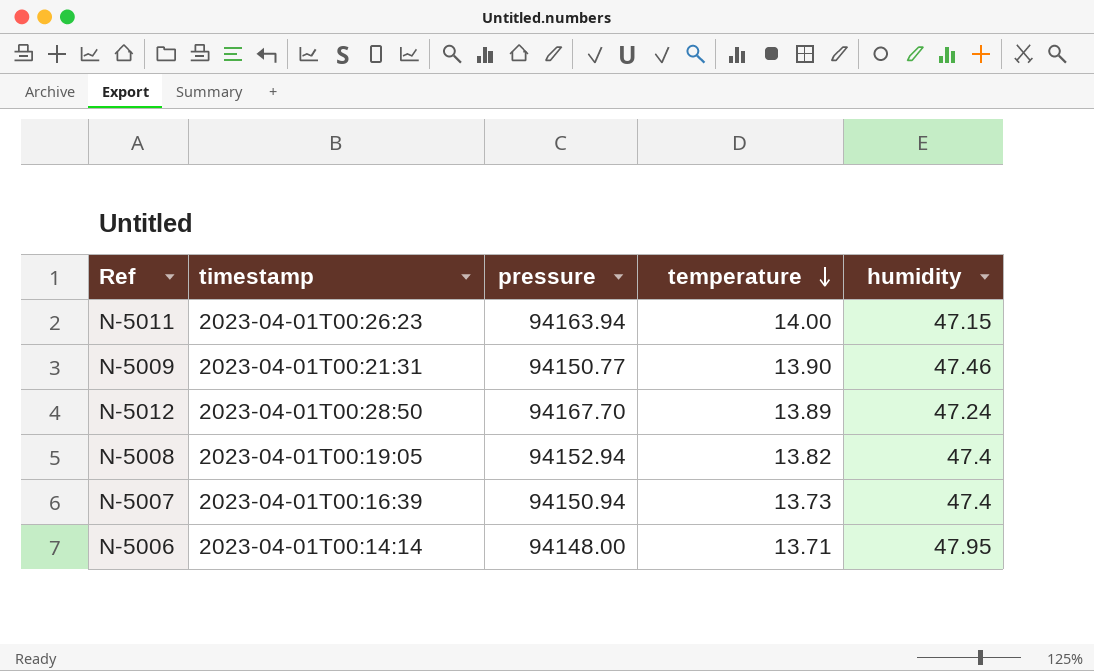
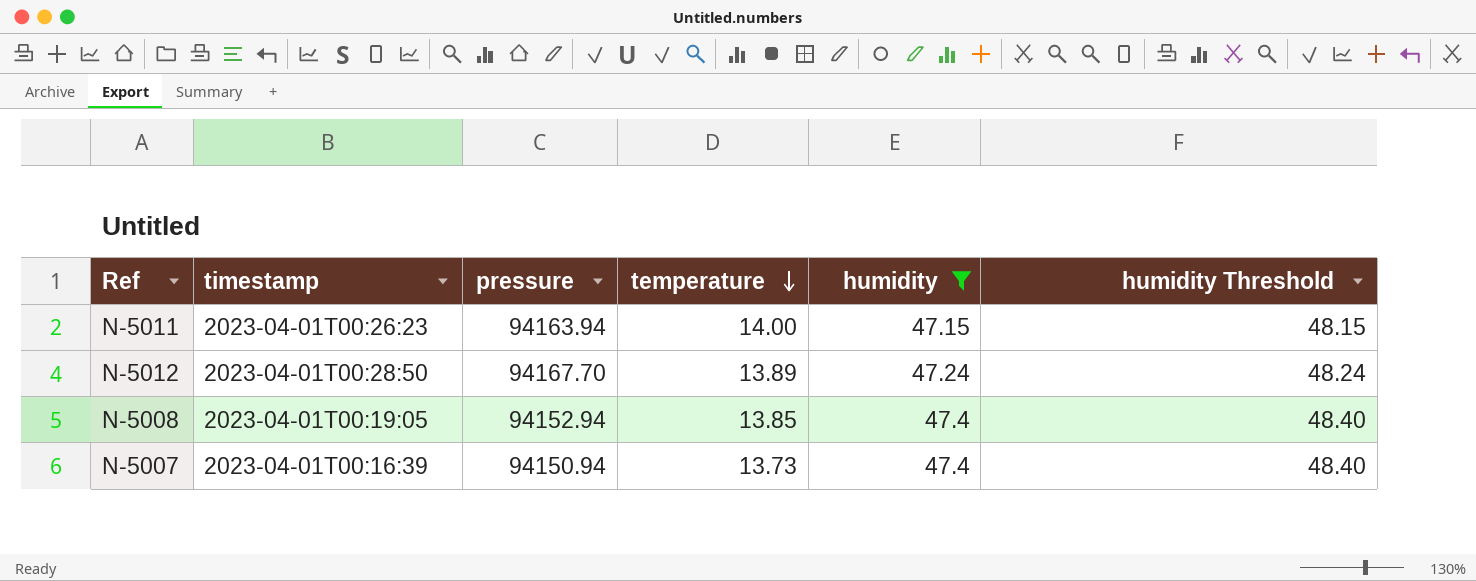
filter: none -> humidity <= 47.4
column humidity Threshold | formula: none -> [humidity] + 1
N-5008 | temperature: 13.82 -> 13.85

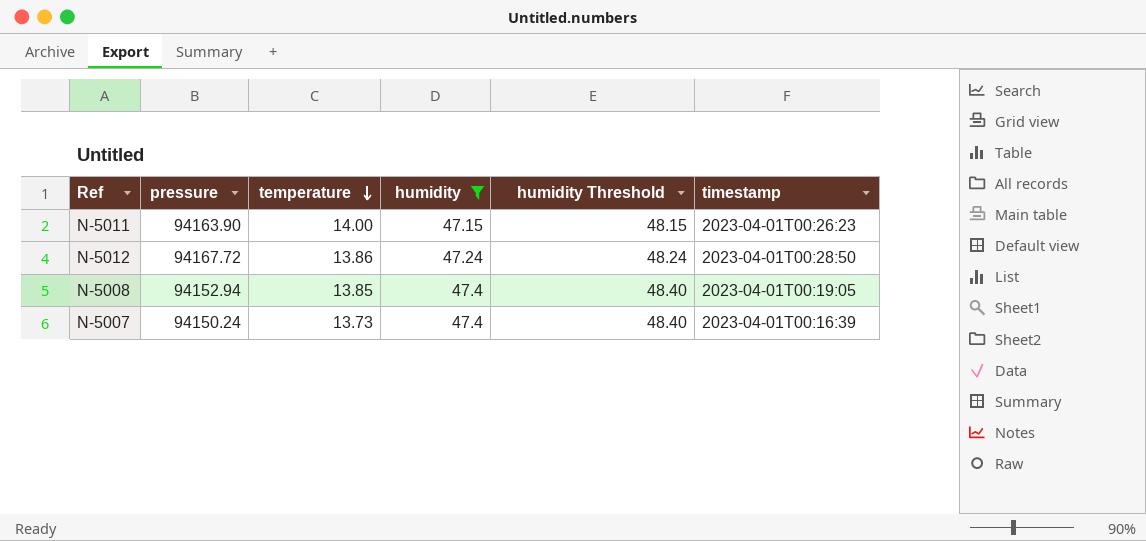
column timestamp | position: 2 -> 6
N-5011 | pressure: 94163.94 -> 94163.90
N-5012 | pressure: 94167.70 -> 94167.72
N-5012 | temperature: 13.89 -> 13.86
N-5007 | pressure: 94150.94 -> 94150.24

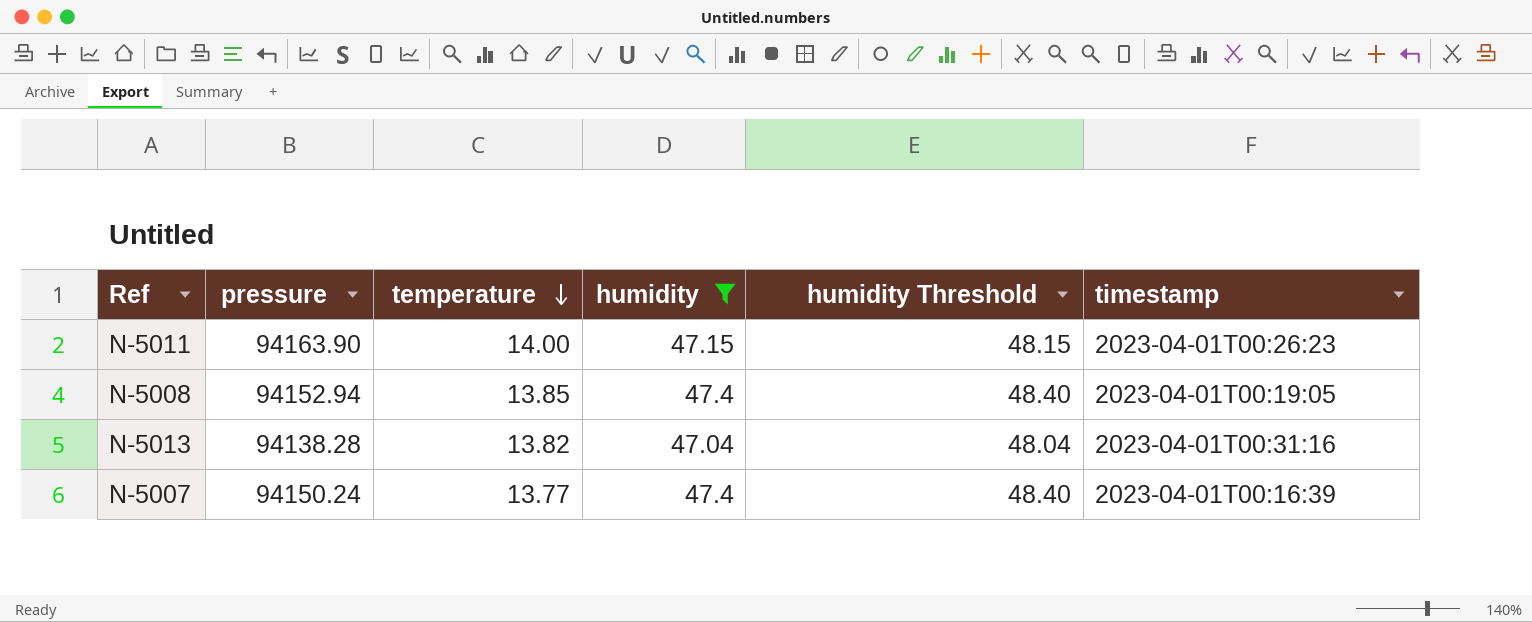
row N-5012: 94167.72 | 13.86 | 47.24 | 48.24 | 2023-04-01T00:28:50 -> none
row N-5013: none -> 94138.28 | 13.82 | 47.04 | 48.04 | 2023-04-01T00:31:16
N-5007 | temperature: 13.73 -> 13.77

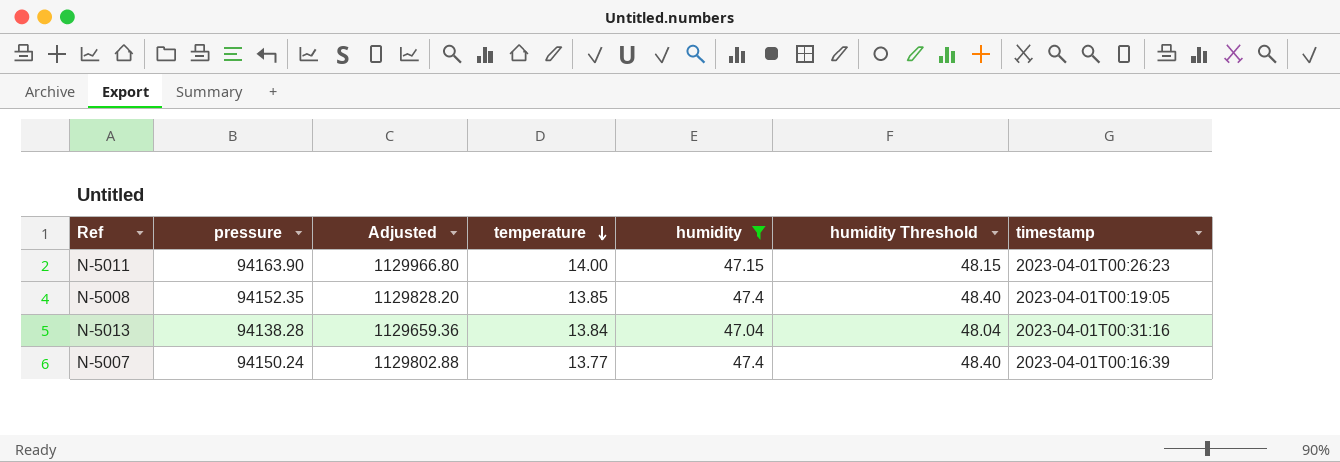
column Adjusted | formula: none -> [pressure] * 12
N-5008 | pressure: 94152.94 -> 94152.35
N-5013 | temperature: 13.82 -> 13.84

